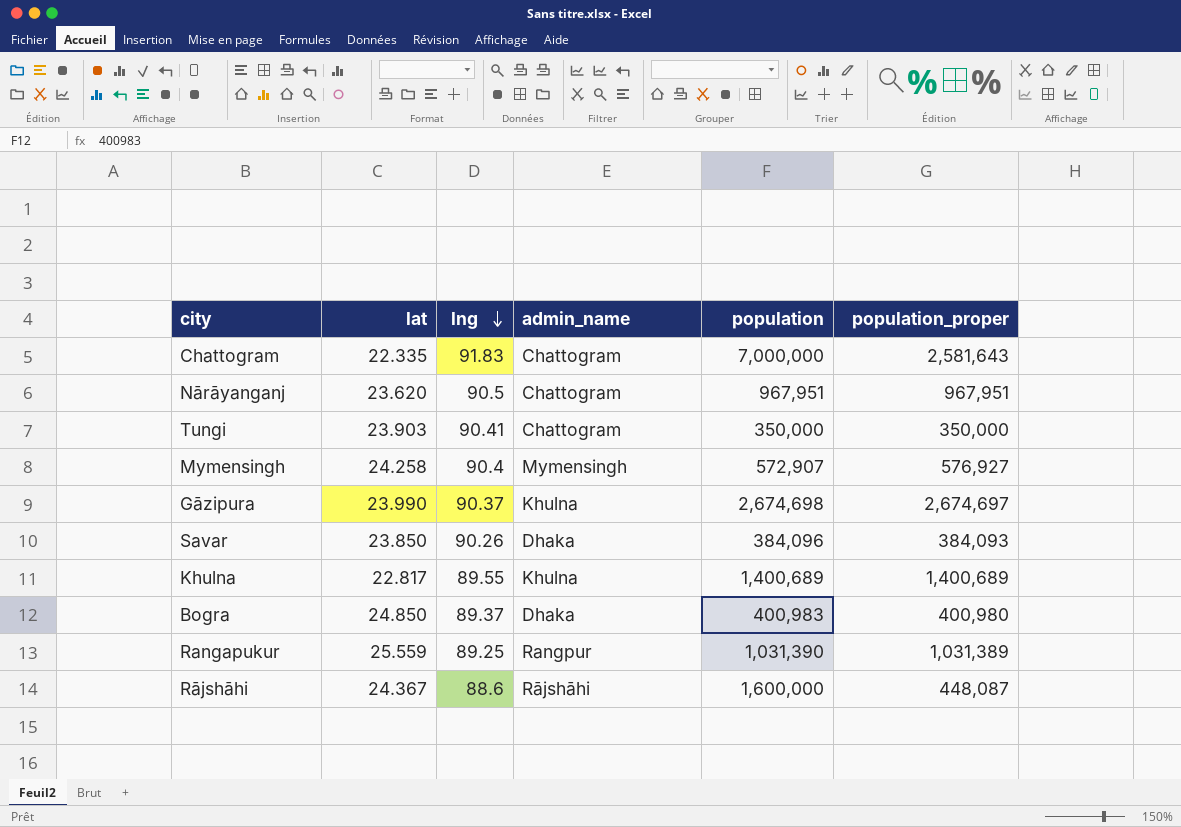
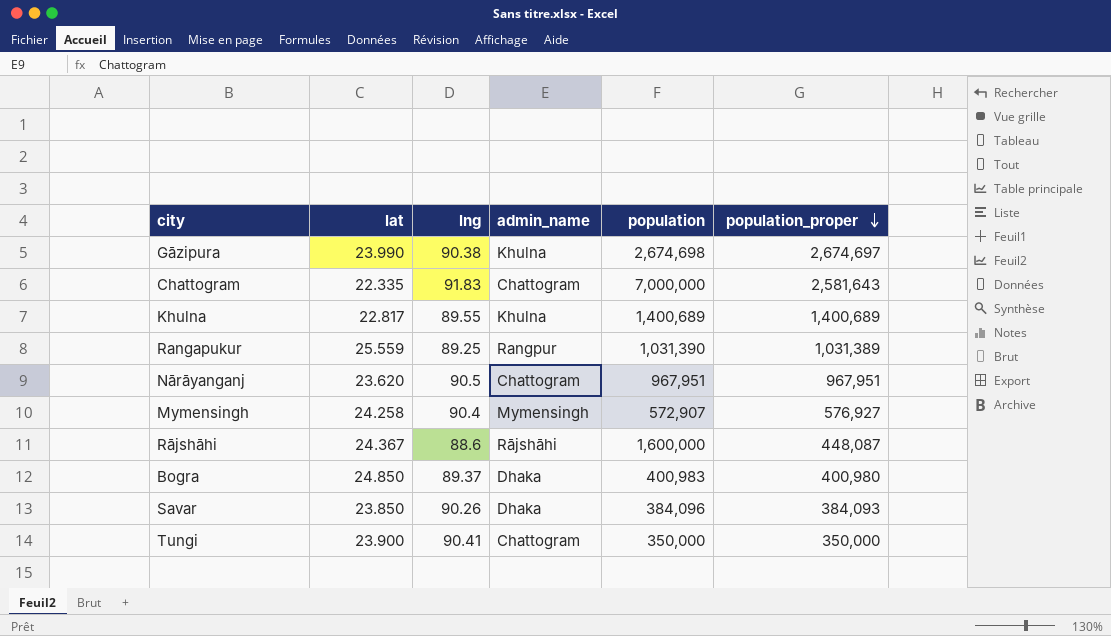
row order: lng descending -> population_proper descending
Gāzipura | lng: 90.37 -> 90.38
Tungi | lat: 23.903 -> 23.900

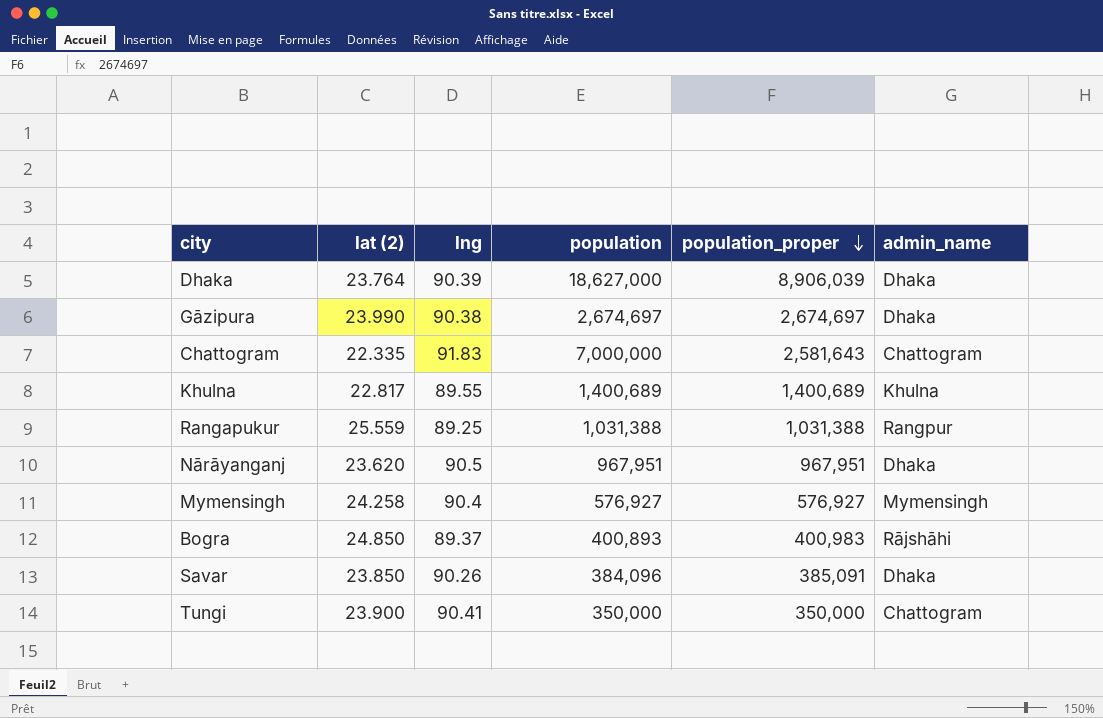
column name: lat -> lat (2)
column admin_name | position: 4 -> 6
row Rājshāhi: 24.367 | 88.6 | Rājshāhi | 1,600,000 | 448,087 -> none
row Dhaka: none -> 23.764 | 90.39 | 18,627,000 | 8,906,039 | Dhaka
Gāzipura | population: 2,674,698 -> 2,674,697
Gāzipura | admin_name: Khulna -> Dhaka
Rangapukur | population: 1,031,390 -> 1,031,388
Rangapukur | population_proper: 1,031,389 -> 1,031,388
Nārāyanganj | admin_name: Chattogram -> Dhaka
Mymensingh | population: 572,907 -> 576,927
Bogra | population: 400,983 -> 400,893
Bogra | population_proper: 400,980 -> 400,983
Bogra | admin_name: Dhaka -> Rājshāhi
Savar | population_proper: 384,093 -> 385,091

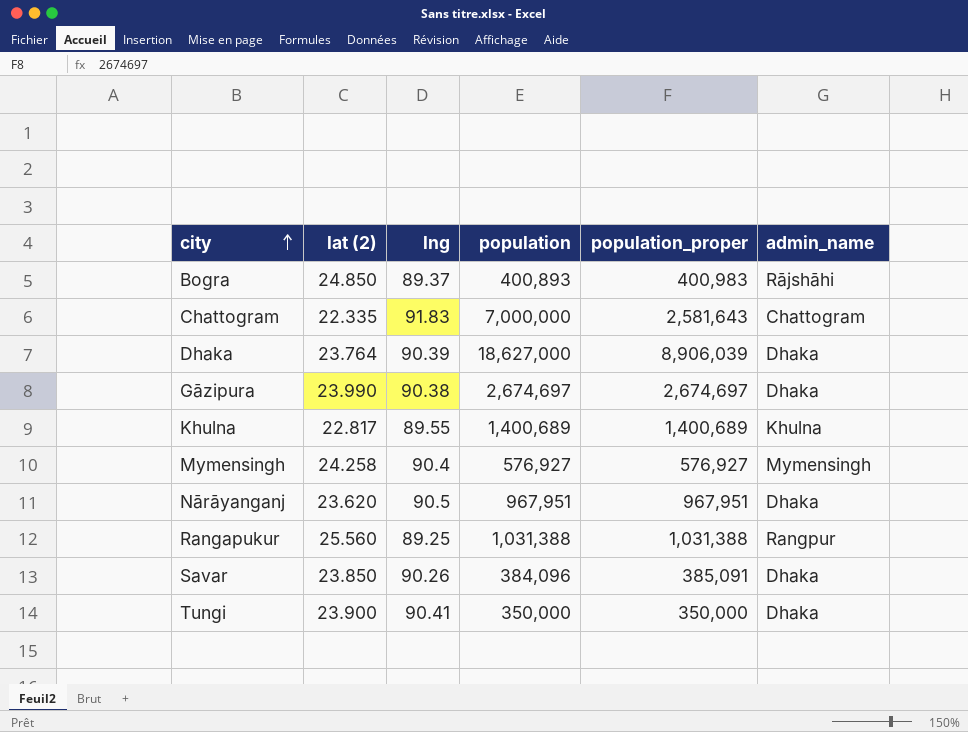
row order: population_proper descending -> city ascending
Rangapukur | lat (2): 25.559 -> 25.560
Tungi | admin_name: Chattogram -> Dhaka

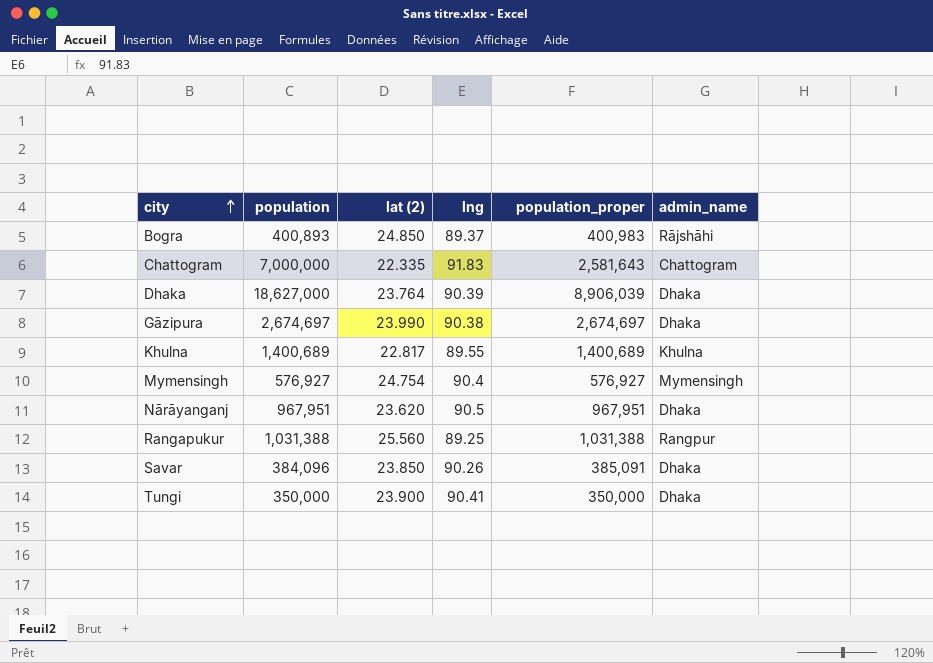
column population | position: 4 -> 2
Mymensingh | lat (2): 24.258 -> 24.754

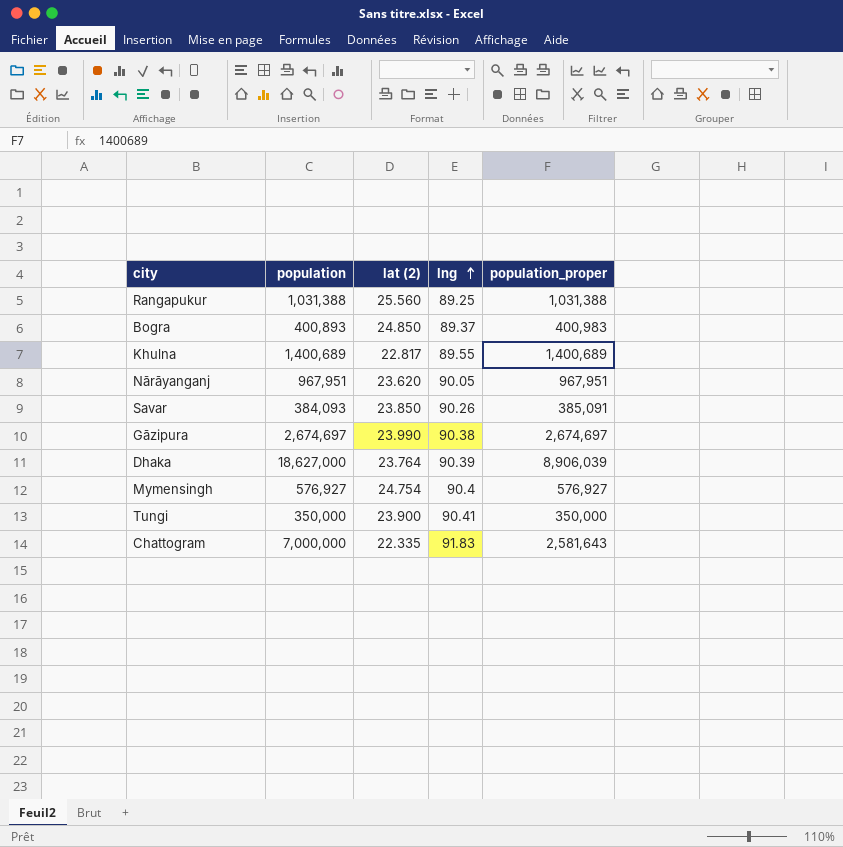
row order: city ascending -> lng ascending
column admin_name | position: 6 -> none
Nārāyanganj | lng: 90.5 -> 90.05
Savar | population: 384,096 -> 384,093

